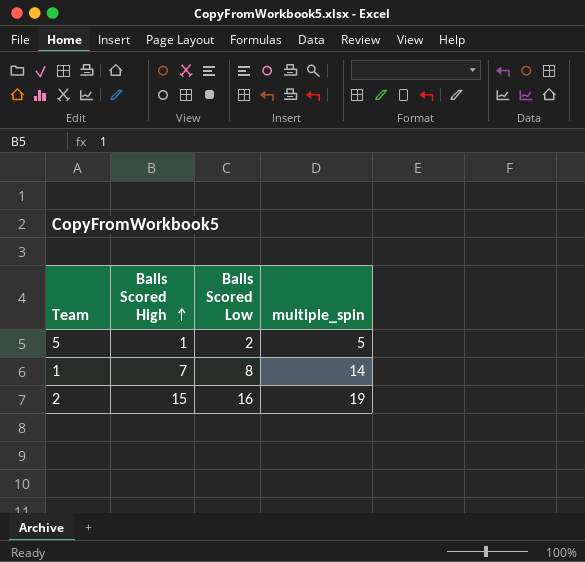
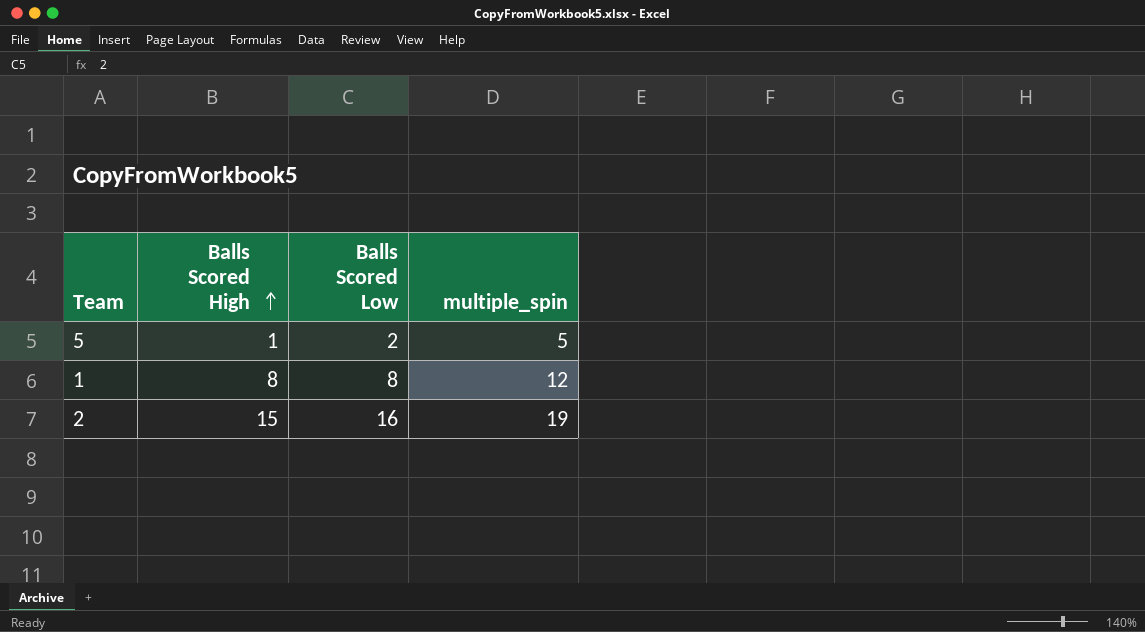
1 | Balls Scored High: 7 -> 8
1 | multiple_spin: 14 -> 12

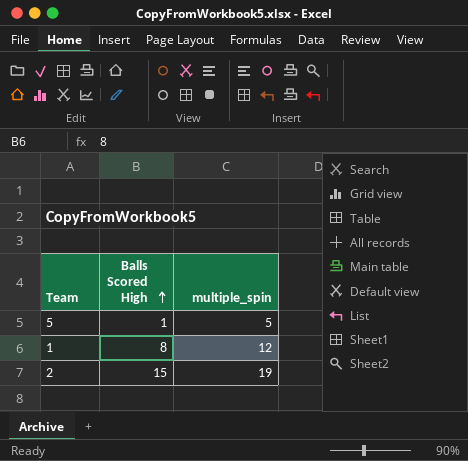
column Balls Scored Low | position: 3 -> none

